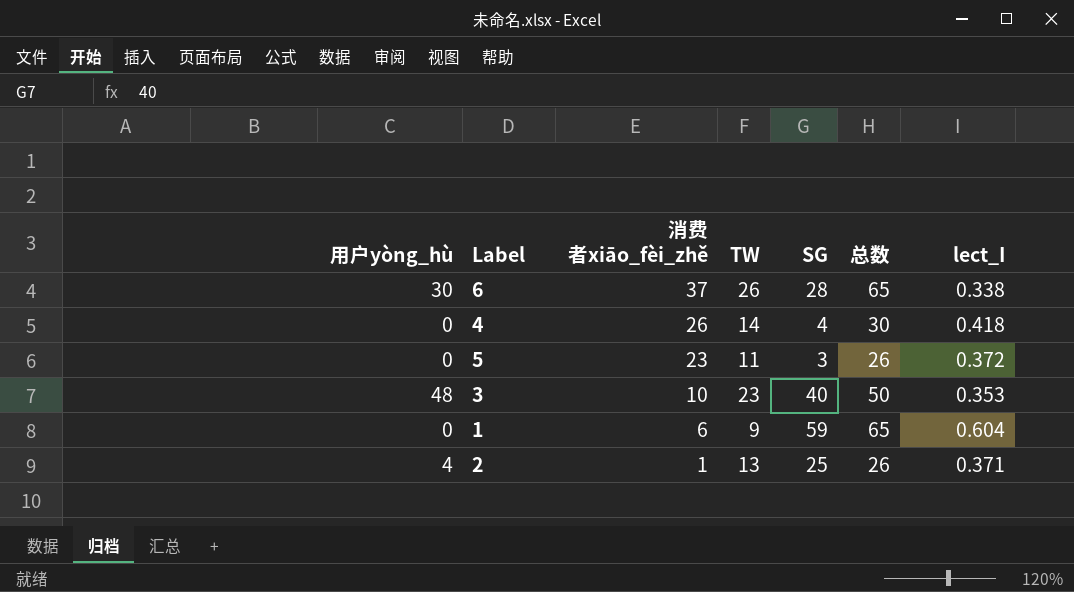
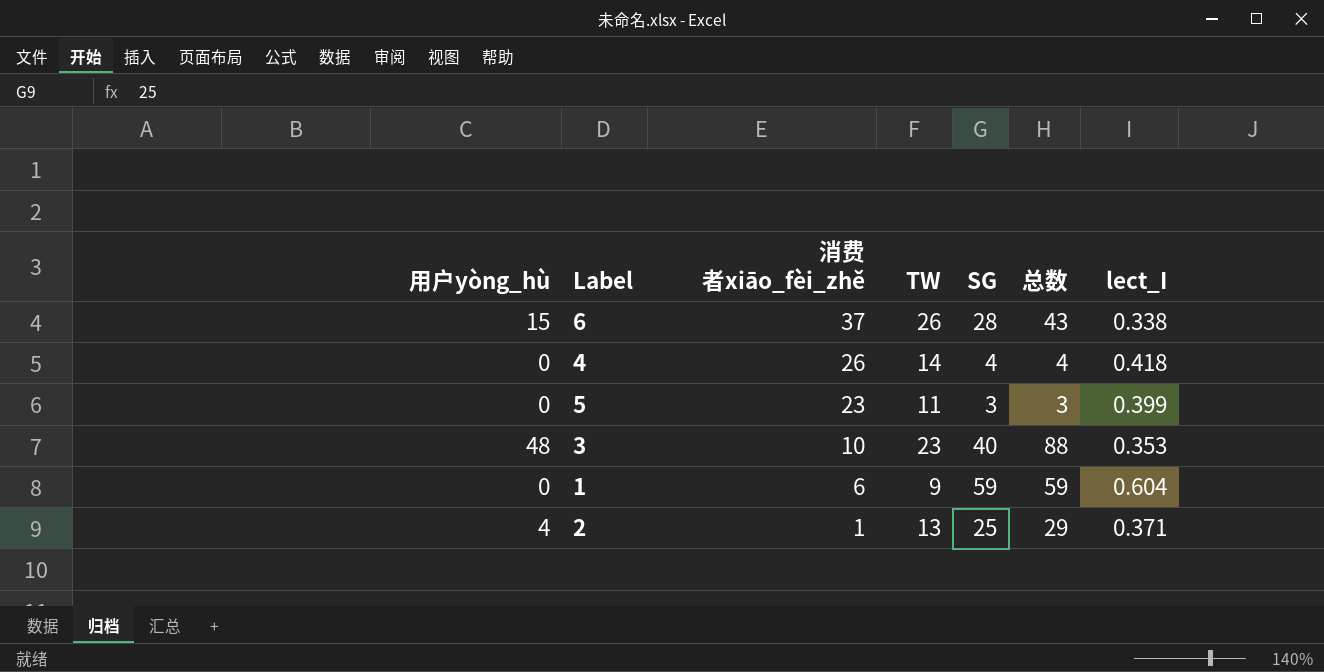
column 总数 | formula: [消费者xiāo_fèi_zhě] + [SG] -> [用户yòng_hù] + [SG]
6 | 用户yòng_hù: 30 -> 15
5 | lect_I: 0.372 -> 0.399

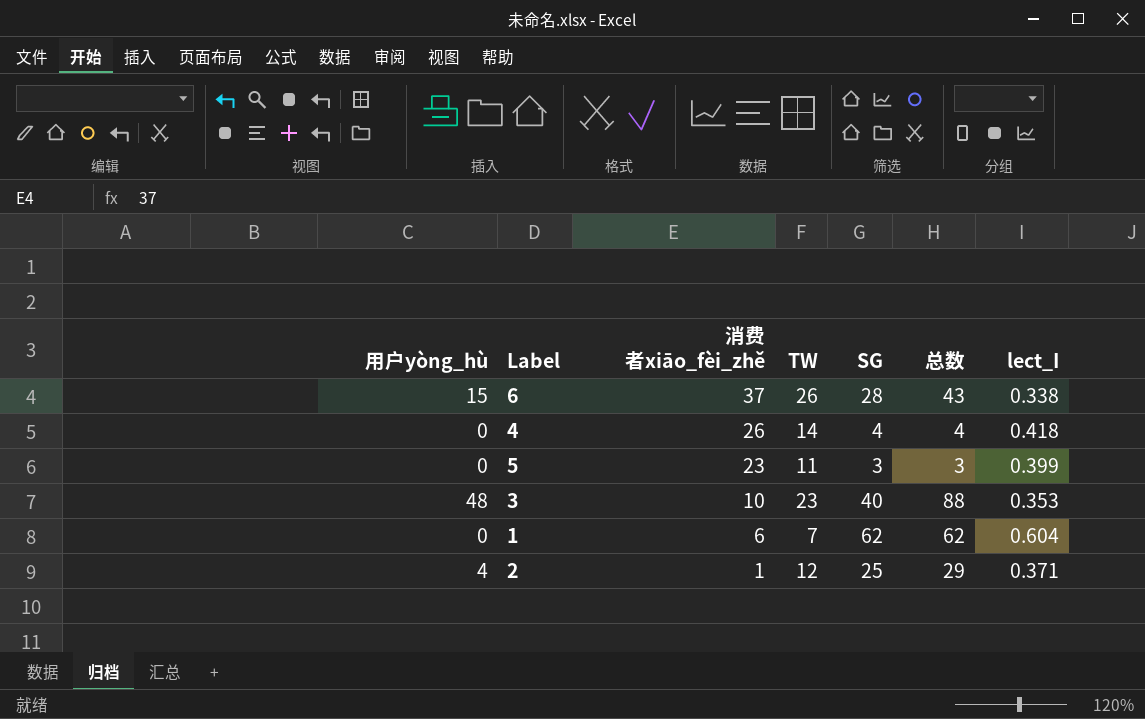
1 | TW: 9 -> 7
1 | SG: 59 -> 62
1 | 总数: 59 -> 62
2 | TW: 13 -> 12

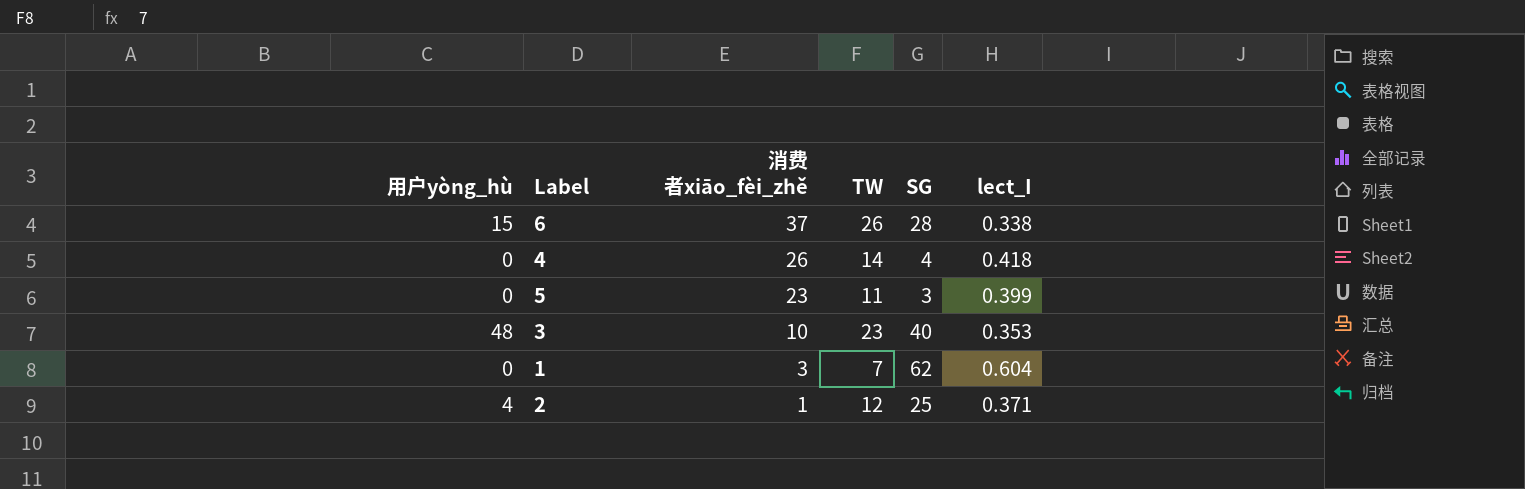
column 总数 | formula: [用户yòng_hù] + [SG] -> none
1 | 消费者xiāo_fèi_zhě: 6 -> 3

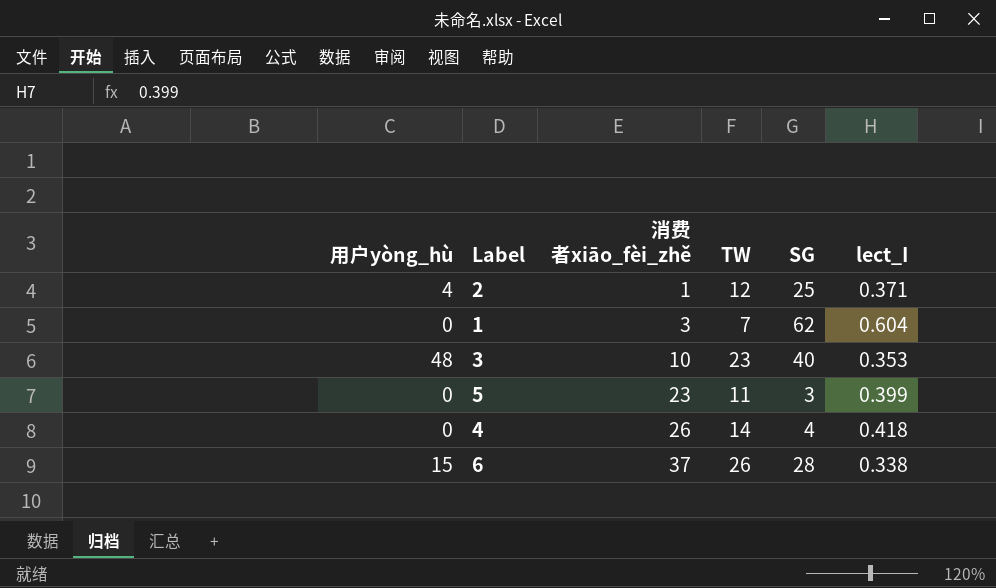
row order: 消费者xiāo_fèi_zhě descending -> 消费者xiāo_fèi_zhě ascending

